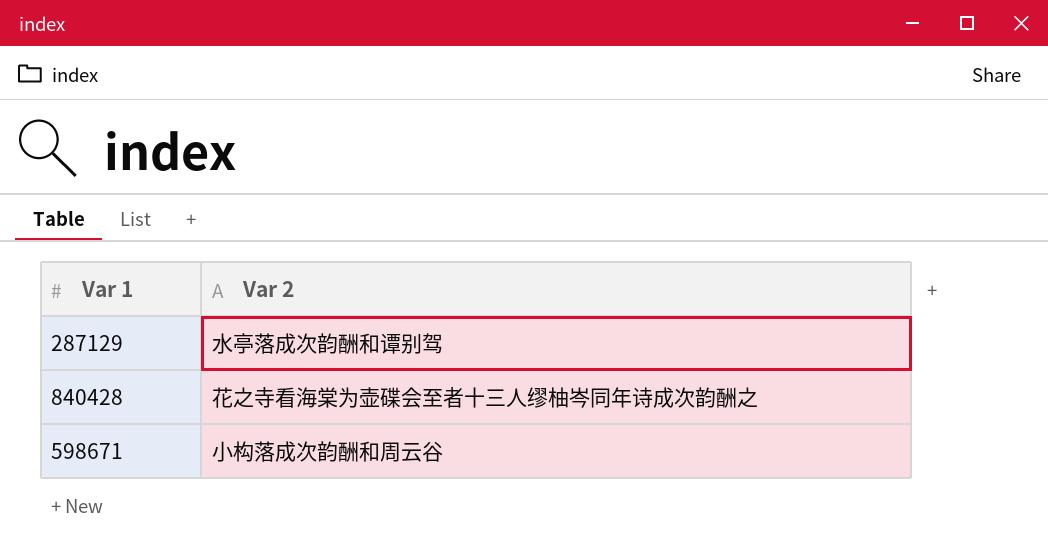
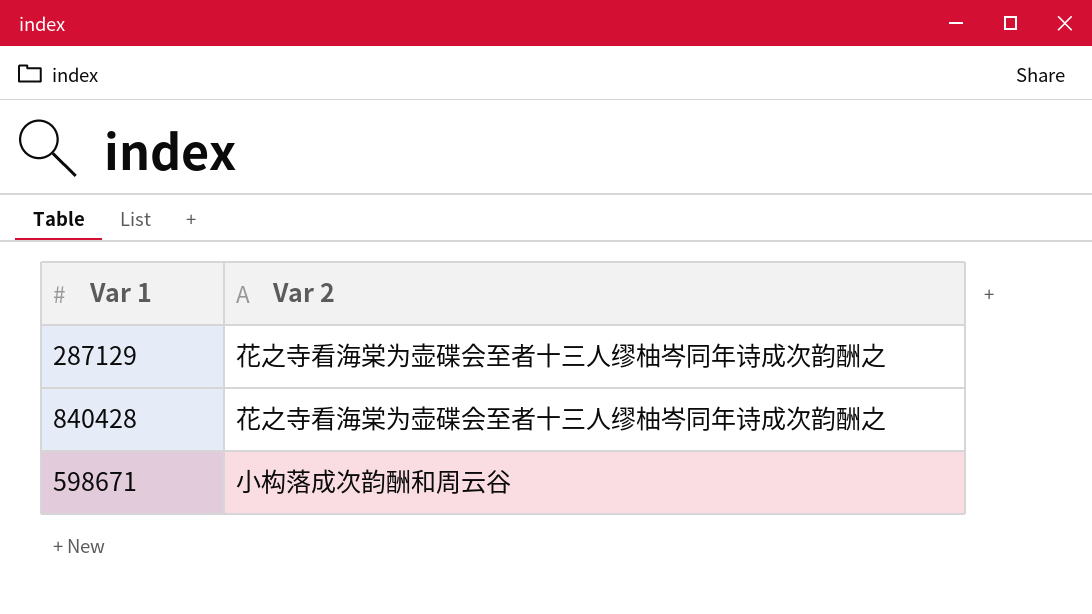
287129 | Var 2: 水亭落成次韵酬和谭别驾 -> 花之寺看海棠为壶碟会至者十三人缪柚岑同年诗成次韵酬之

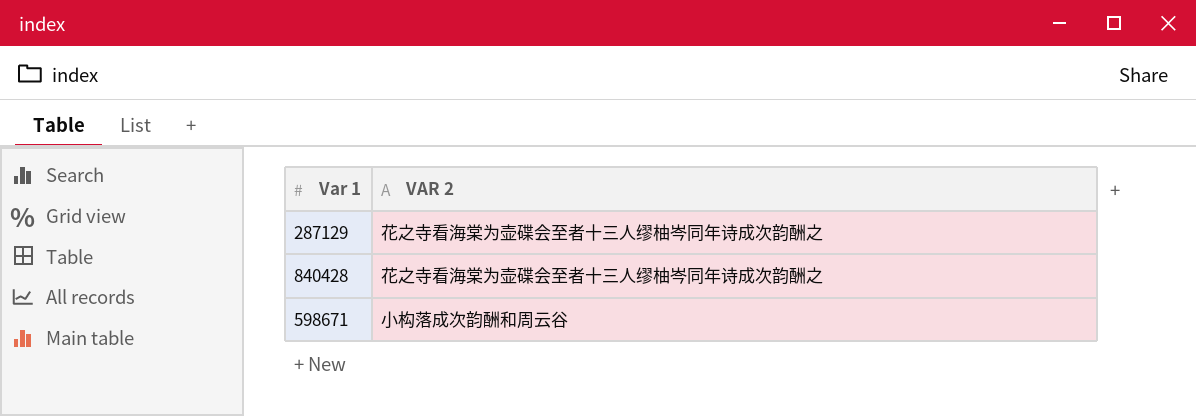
column name: Var 2 -> VAR 2

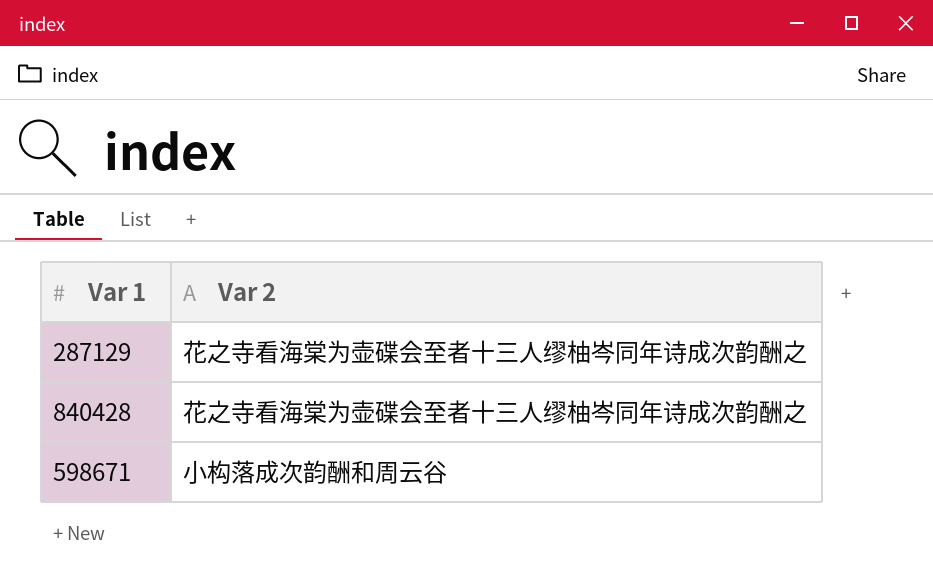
column name: VAR 2 -> Var 2

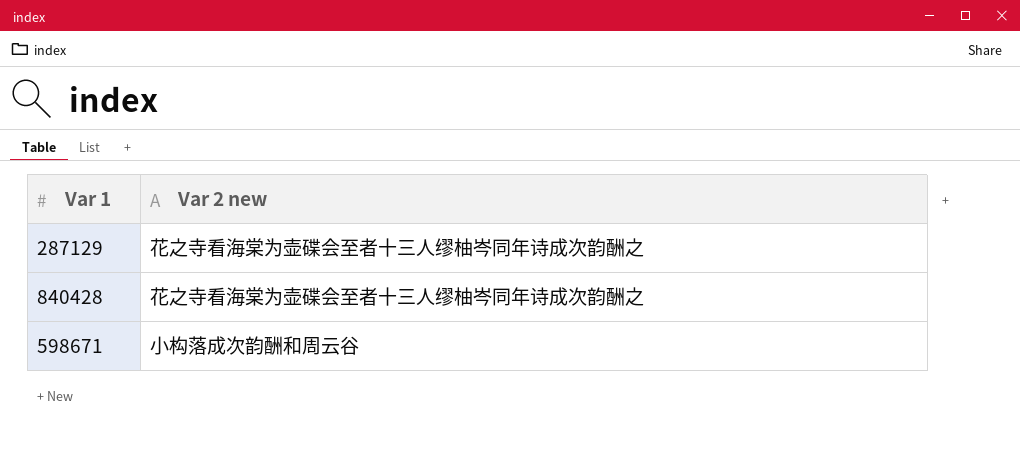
column name: Var 2 -> Var 2 new

